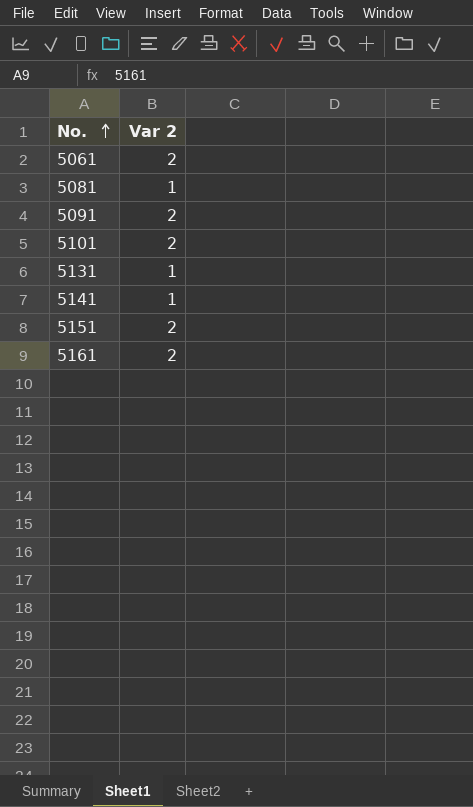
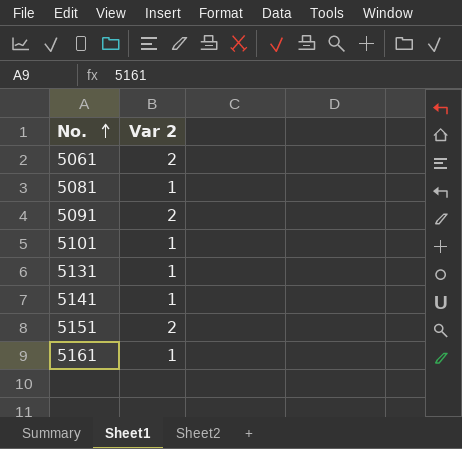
5101 | Var 2: 2 -> 1
5161 | Var 2: 2 -> 1

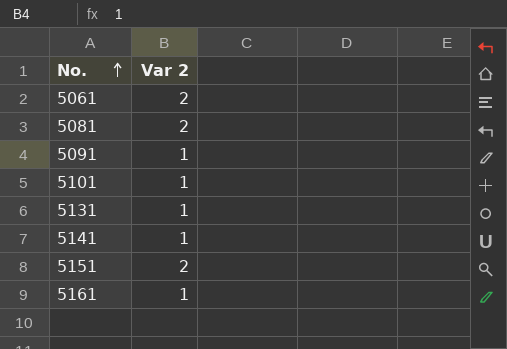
5081 | Var 2: 1 -> 2
5091 | Var 2: 2 -> 1

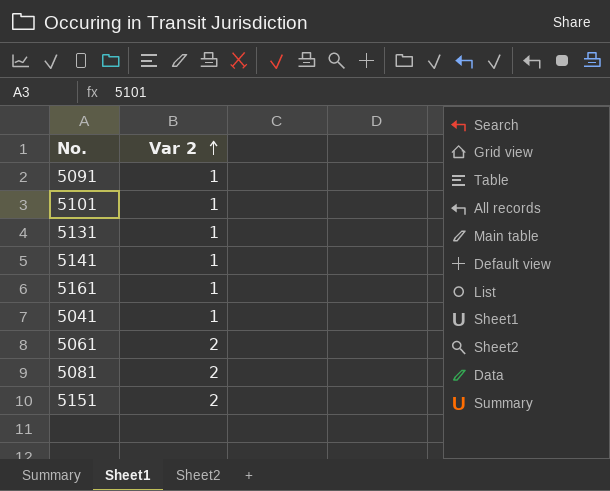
row order: No. ascending -> Var 2 ascending
row 5041: none -> 1

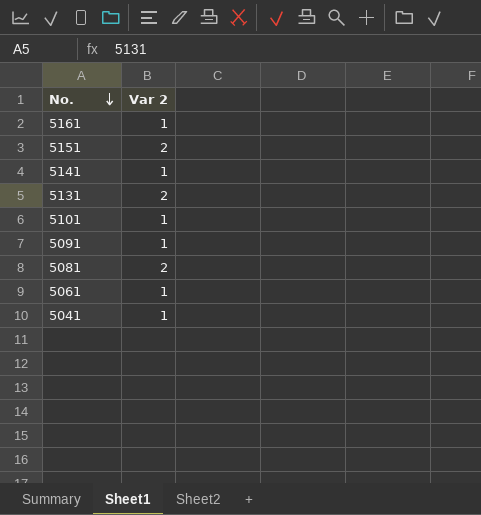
row order: Var 2 ascending -> No. descending
5131 | Var 2: 1 -> 2
5061 | Var 2: 2 -> 1

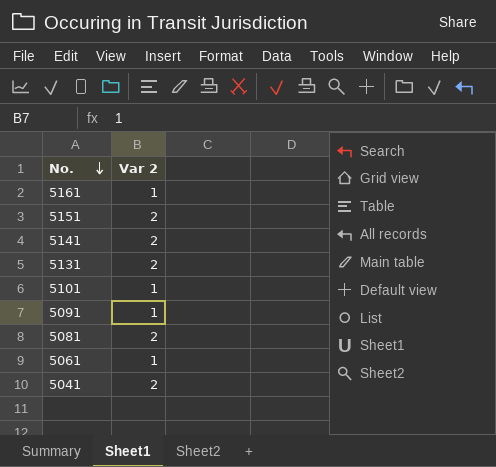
5141 | Var 2: 1 -> 2
5041 | Var 2: 1 -> 2

